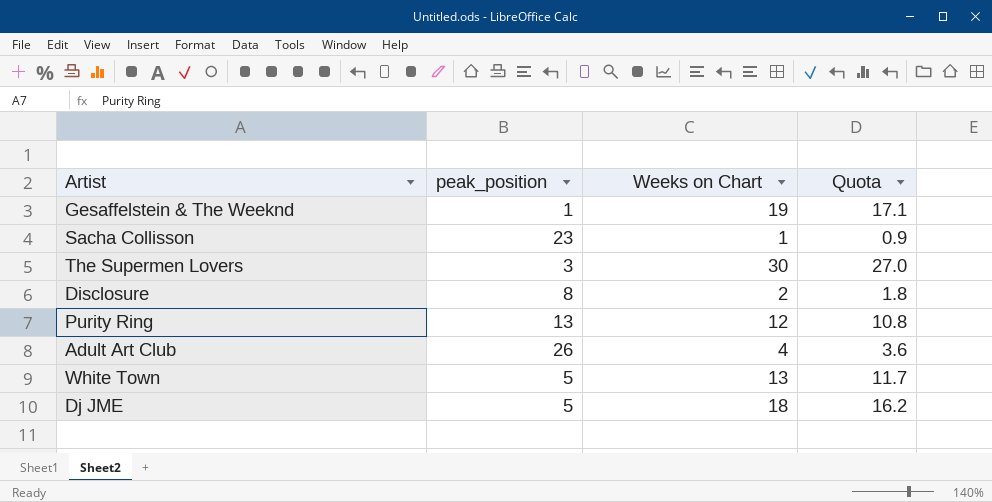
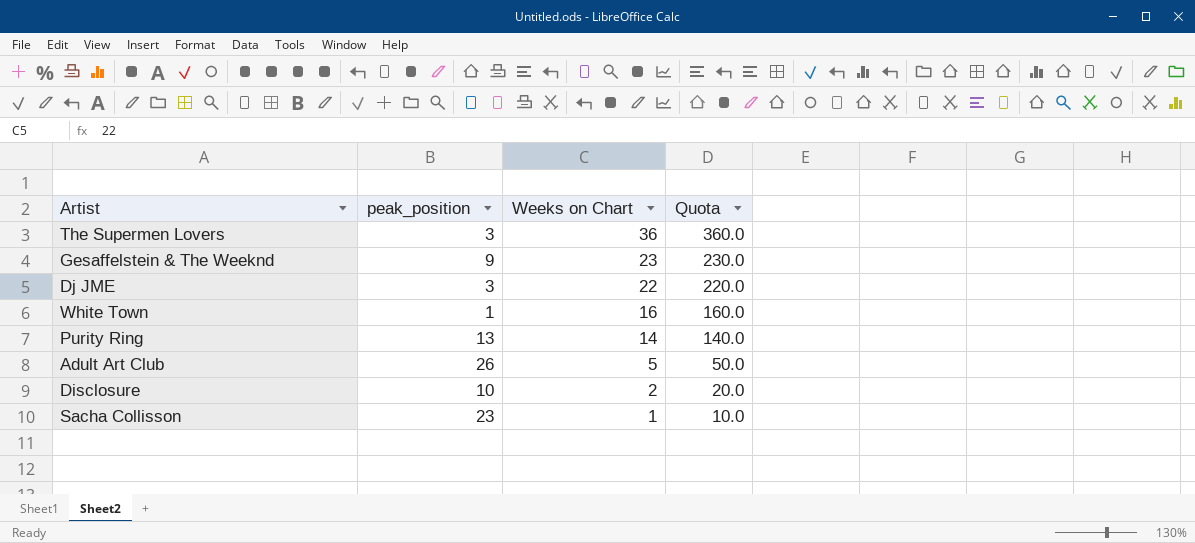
row order: none -> Weeks on Chart descending
column Quota | formula: [Weeks on Chart] * 0.9 -> [Weeks on Chart] * 10
The Supermen Lovers | Weeks on Chart: 30 -> 36
Gesaffelstein & The Weeknd | peak_position: 1 -> 9
Gesaffelstein & The Weeknd | Weeks on Chart: 19 -> 23
Dj JME | peak_position: 5 -> 3
Dj JME | Weeks on Chart: 18 -> 22
White Town | peak_position: 5 -> 1
White Town | Weeks on Chart: 13 -> 16
Purity Ring | Weeks on Chart: 12 -> 14
Adult Art Club | Weeks on Chart: 4 -> 5
Disclosure | peak_position: 8 -> 10

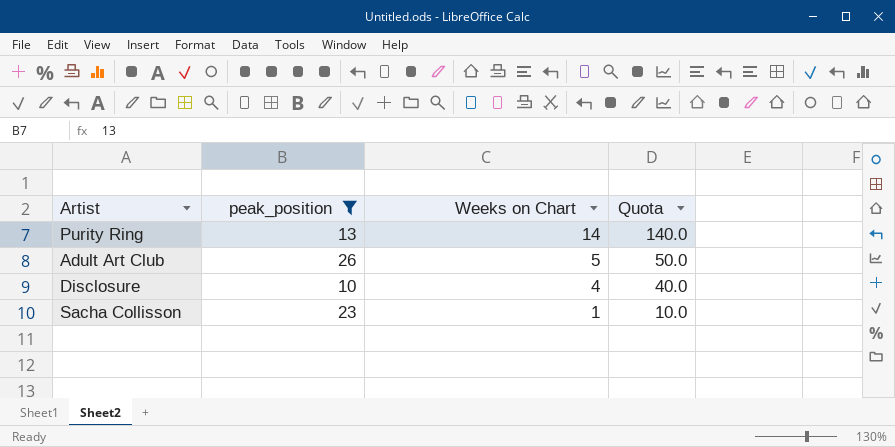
filter: none -> peak_position >= 10
Disclosure | Weeks on Chart: 2 -> 4
Disclosure | Quota: 20.0 -> 40.0

